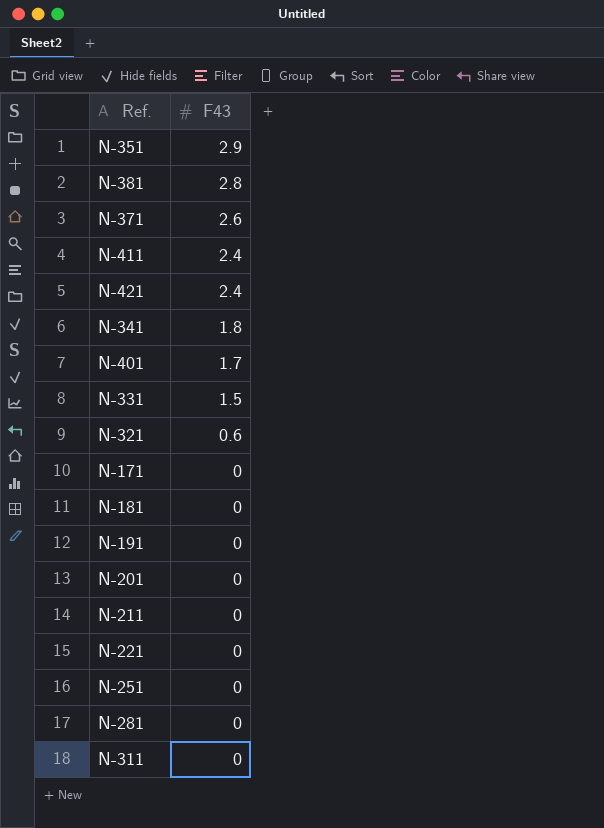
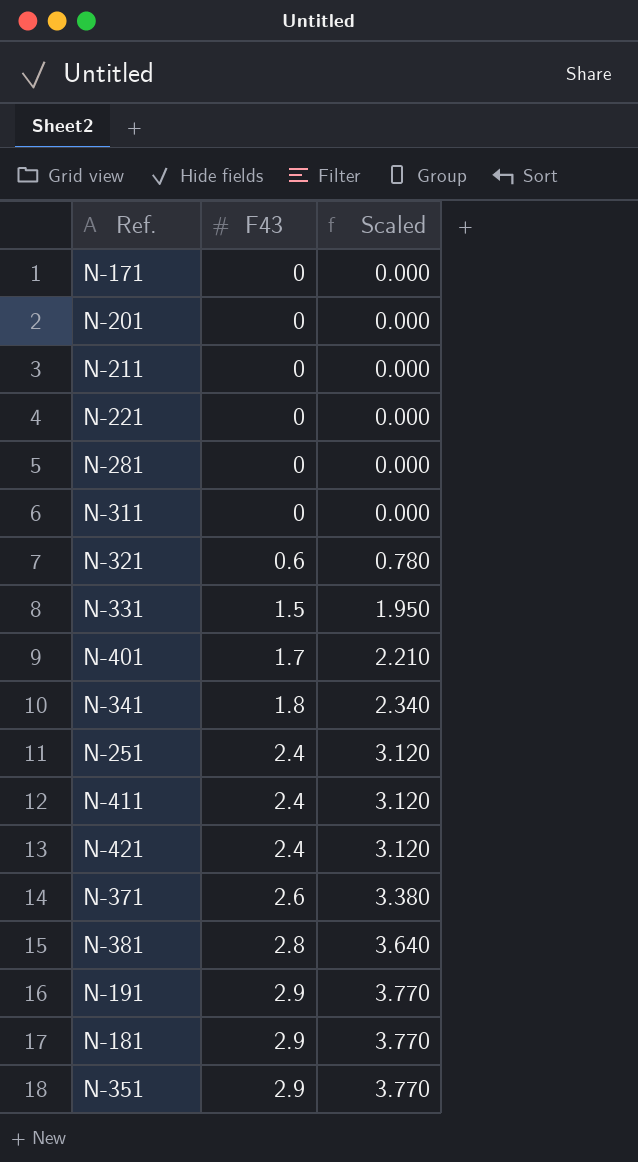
row order: F43 descending -> F43 ascending
column Scaled | formula: none -> [F43] * 1.3
N-251 | F43: 0 -> 2.4
N-191 | F43: 0 -> 2.9
N-181 | F43: 0 -> 2.9

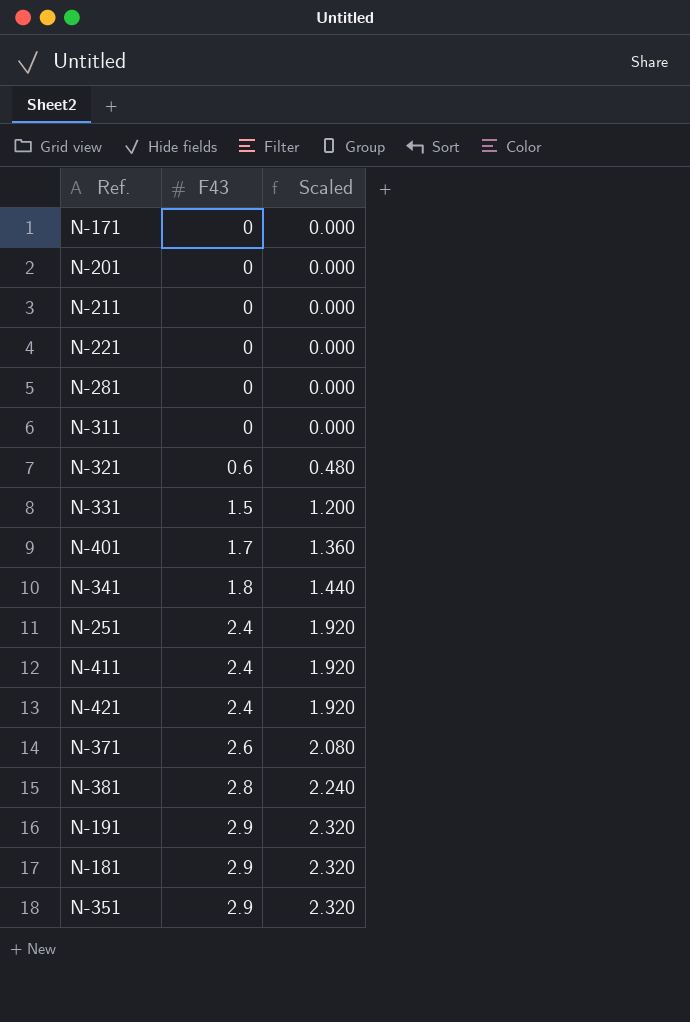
column Scaled | formula: [F43] * 1.3 -> [F43] * 0.8

